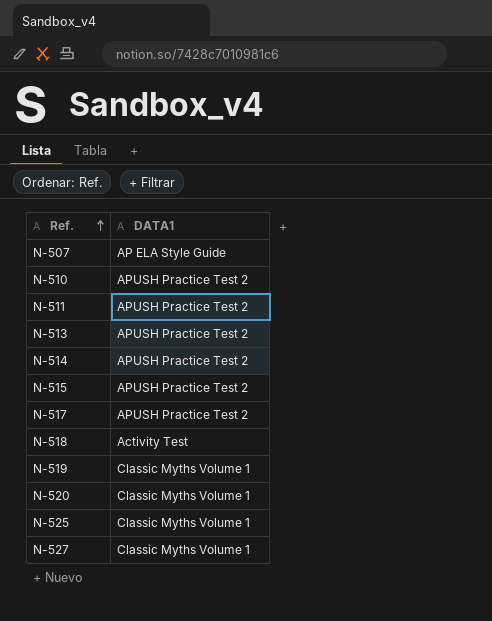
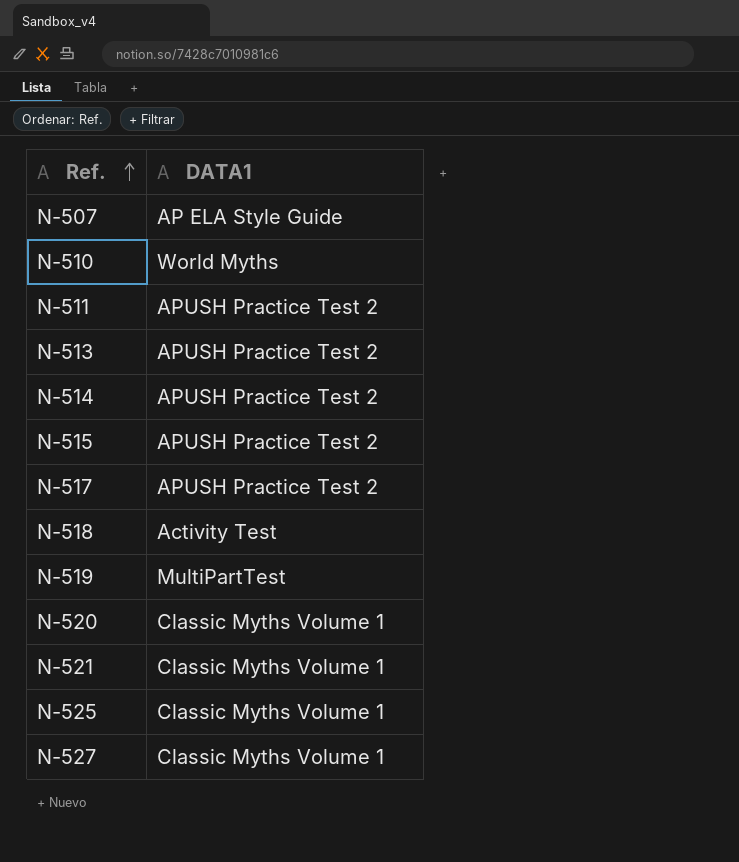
N-510 | DATA1: APUSH Practice Test 2 -> World Myths
N-519 | DATA1: Classic Myths Volume 1 -> MultiPartTest
row N-521: none -> Classic Myths Volume 1

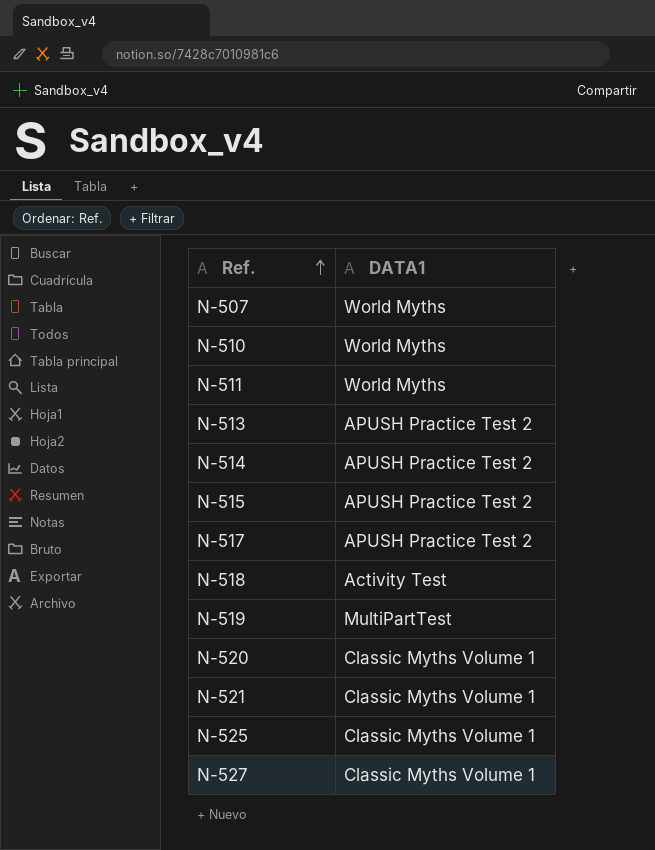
N-507 | DATA1: AP ELA Style Guide -> World Myths
N-511 | DATA1: APUSH Practice Test 2 -> World Myths

